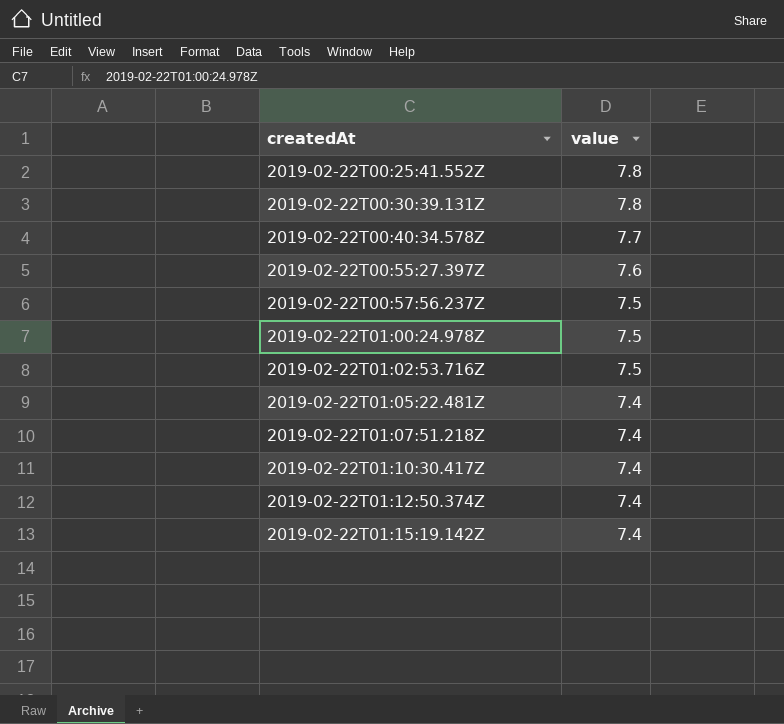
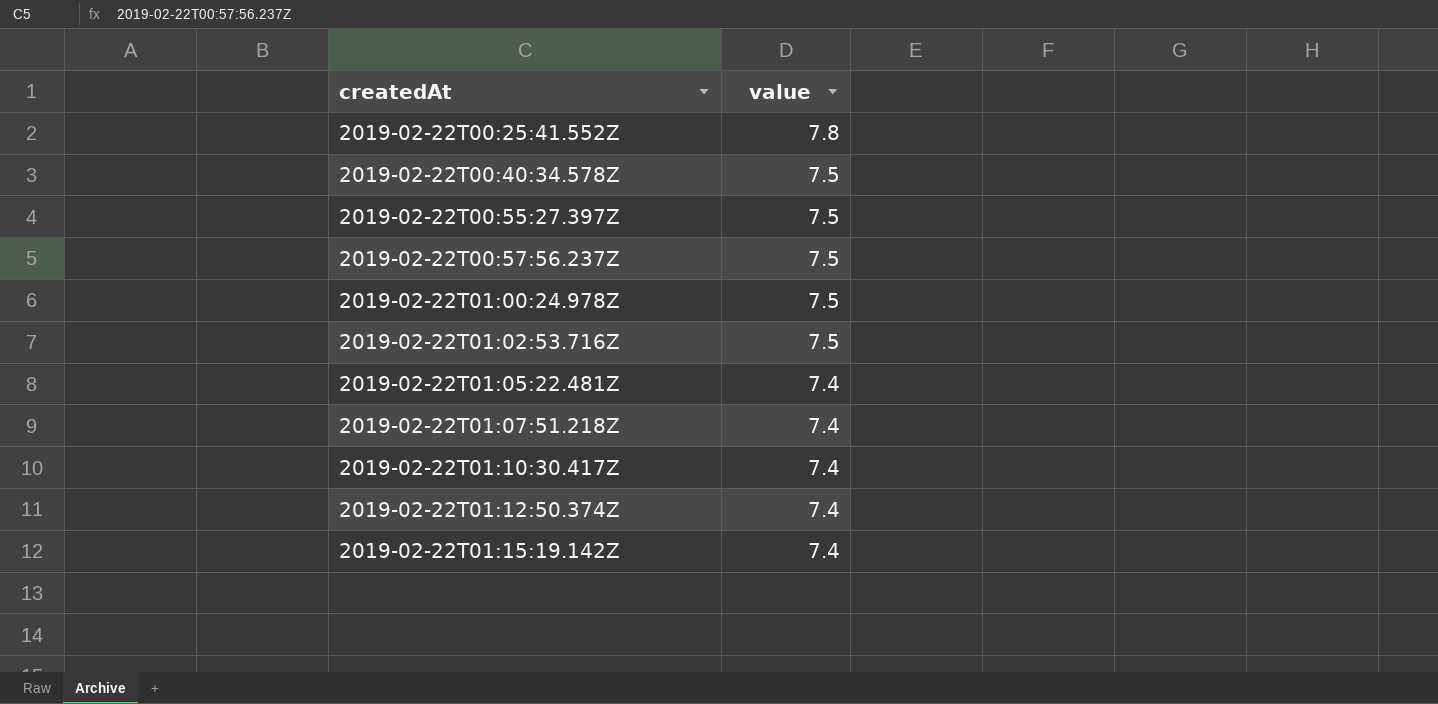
row 2019-02-22T00:30:39.131Z: 7.8 -> none
2019-02-22T00:40:34.578Z | value: 7.7 -> 7.5
2019-02-22T00:55:27.397Z | value: 7.6 -> 7.5

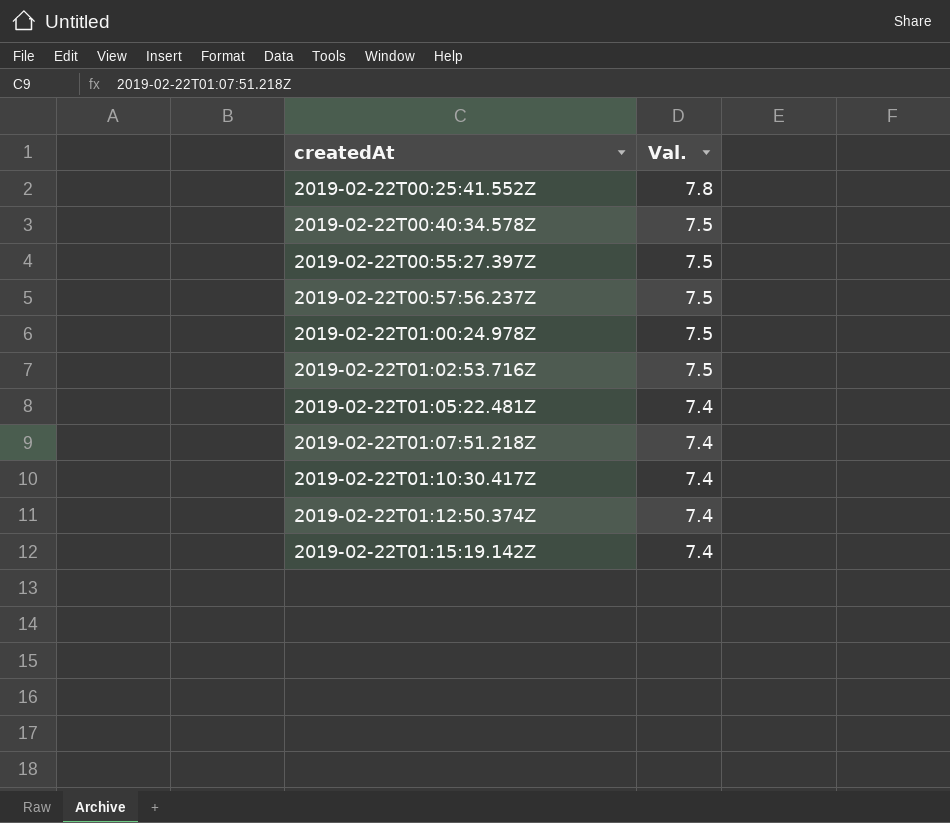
column name: value -> Val.

